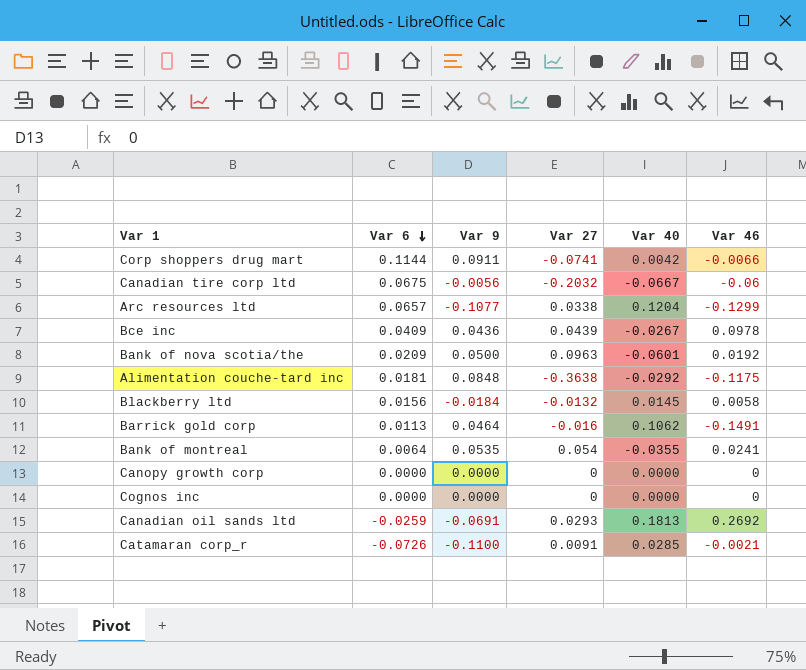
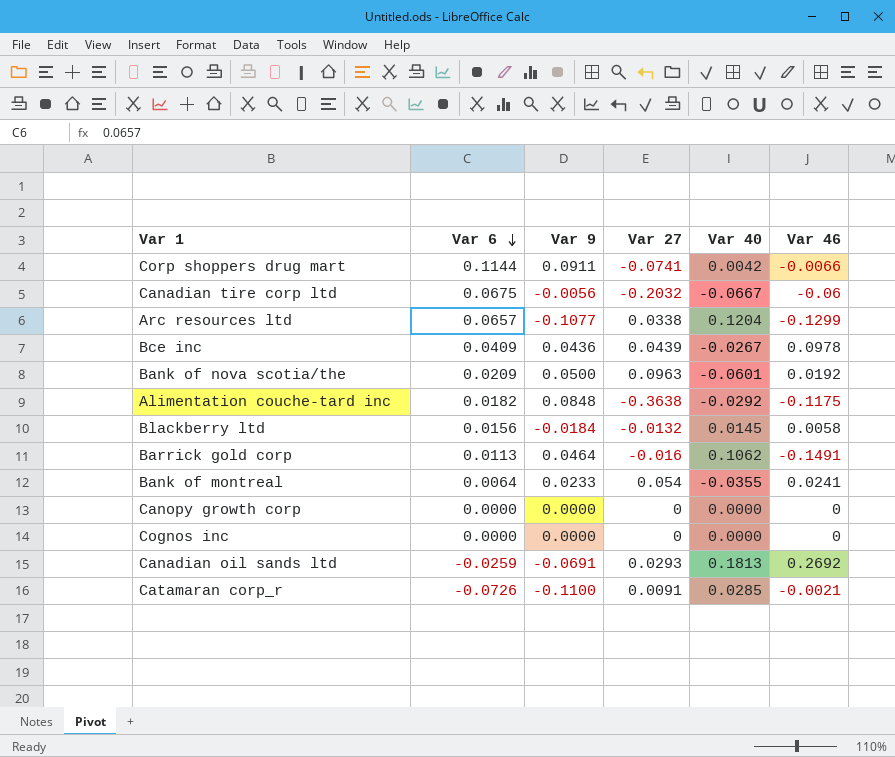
Alimentation couche-tard inc | Var 6: 0.0181 -> 0.0182
Bank of montreal | Var 9: 0.0535 -> 0.0233

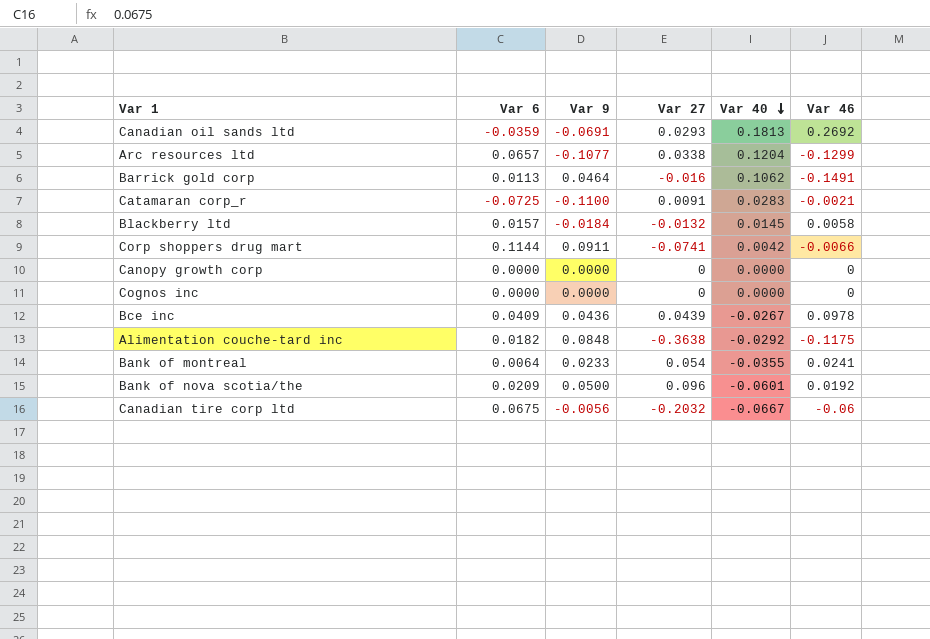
row order: Var 6 descending -> Var 40 descending
Canadian oil sands ltd | Var 6: -0.0259 -> -0.0359
Catamaran corp_r | Var 6: -0.0726 -> -0.0725
Catamaran corp_r | Var 40: 0.0285 -> 0.0283
Blackberry ltd | Var 6: 0.0156 -> 0.0157
Bank of nova scotia/the | Var 27: 0.0963 -> 0.096

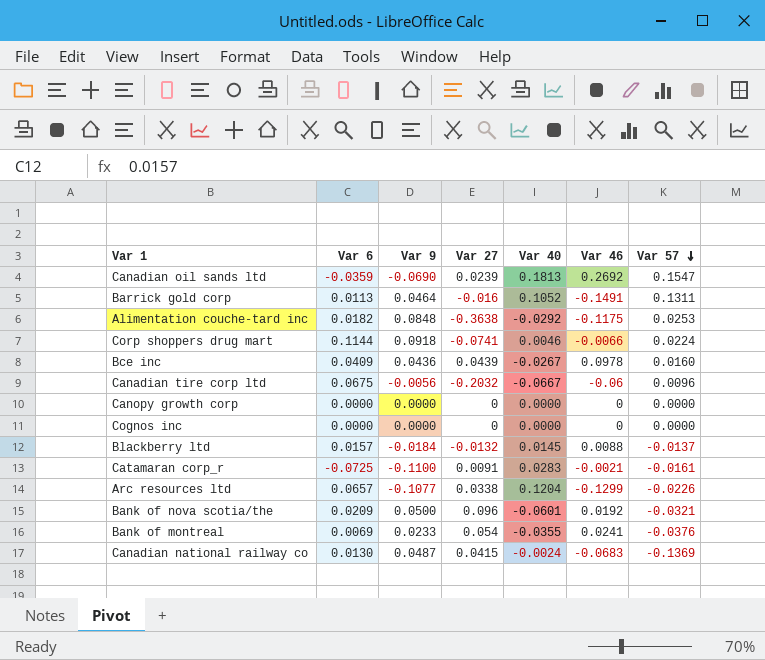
row order: Var 40 descending -> Var 57 descending
column Var 57 | position: none -> 7
Canadian oil sands ltd | Var 9: -0.0691 -> -0.0690
Canadian oil sands ltd | Var 27: 0.0293 -> 0.0239
Barrick gold corp | Var 40: 0.1062 -> 0.1052
Corp shoppers drug mart | Var 9: 0.0911 -> 0.0918
Corp shoppers drug mart | Var 40: 0.0042 -> 0.0046
Blackberry ltd | Var 46: 0.0058 -> 0.0088
Bank of montreal | Var 6: 0.0064 -> 0.0069
row Canadian national railway co: none -> 0.0130 | 0.0487 | 0.0415 | -0.0024 | -0.0683 | -0.1369

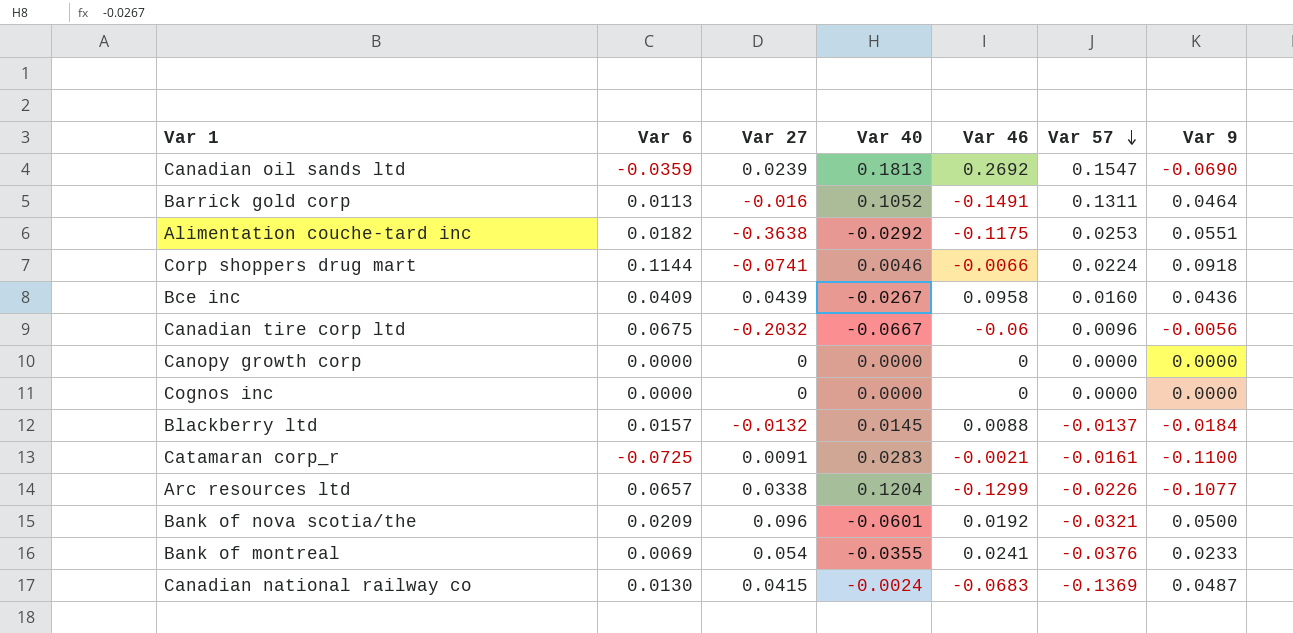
column Var 9 | position: 3 -> 7
Alimentation couche-tard inc | Var 9: 0.0848 -> 0.0551
Bce inc | Var 46: 0.0978 -> 0.0958

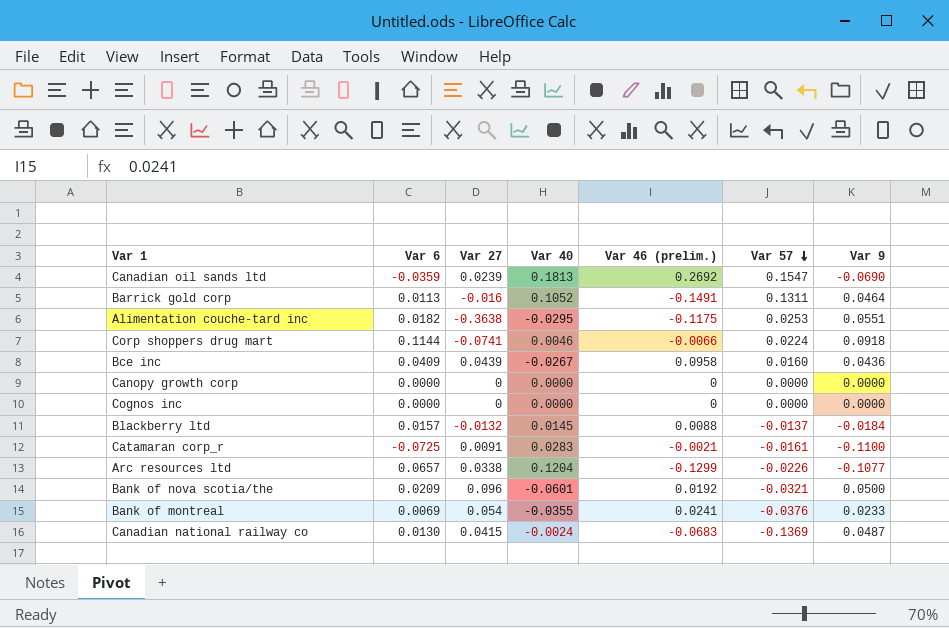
column name: Var 46 -> Var 46 (prelim.)
row Canadian tire corp ltd: 0.0675 | -0.2032 | -0.0667 | -0.06 | 0.0096 | -0.0056 -> none
Alimentation couche-tard inc | Var 40: -0.0292 -> -0.0295

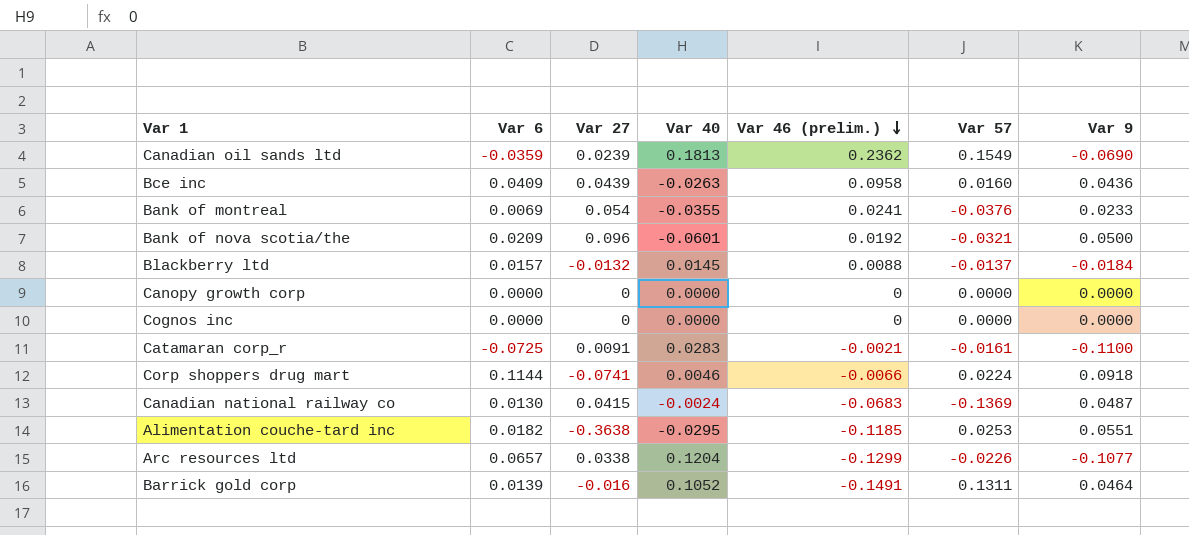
row order: Var 57 descending -> Var 46 (prelim.) descending
Canadian oil sands ltd | Var 46 (prelim.): 0.2692 -> 0.2362
Canadian oil sands ltd | Var 57: 0.1547 -> 0.1549
Bce inc | Var 40: -0.0267 -> -0.0263
Alimentation couche-tard inc | Var 46 (prelim.): -0.1175 -> -0.1185
Barrick gold corp | Var 6: 0.0113 -> 0.0139

